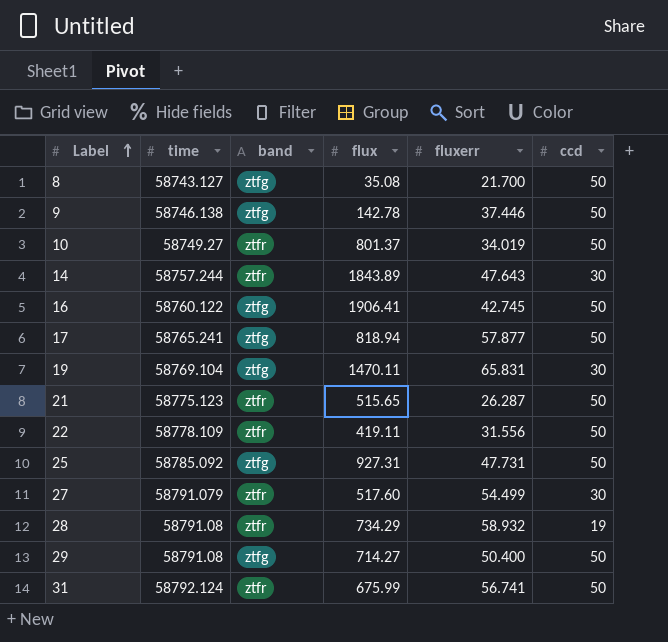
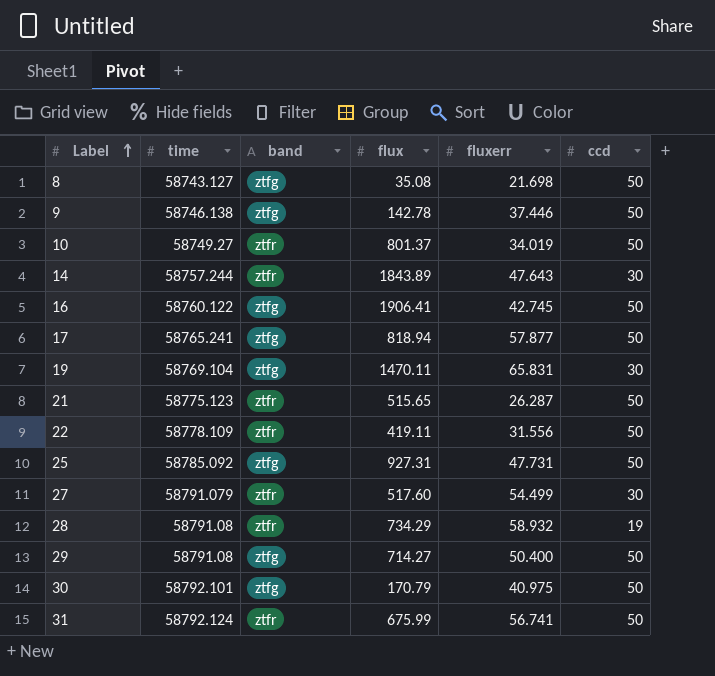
8 | fluxerr: 21.700 -> 21.698
row 30: none -> 58792.101 | ztfg | 170.79 | 40.975 | 50

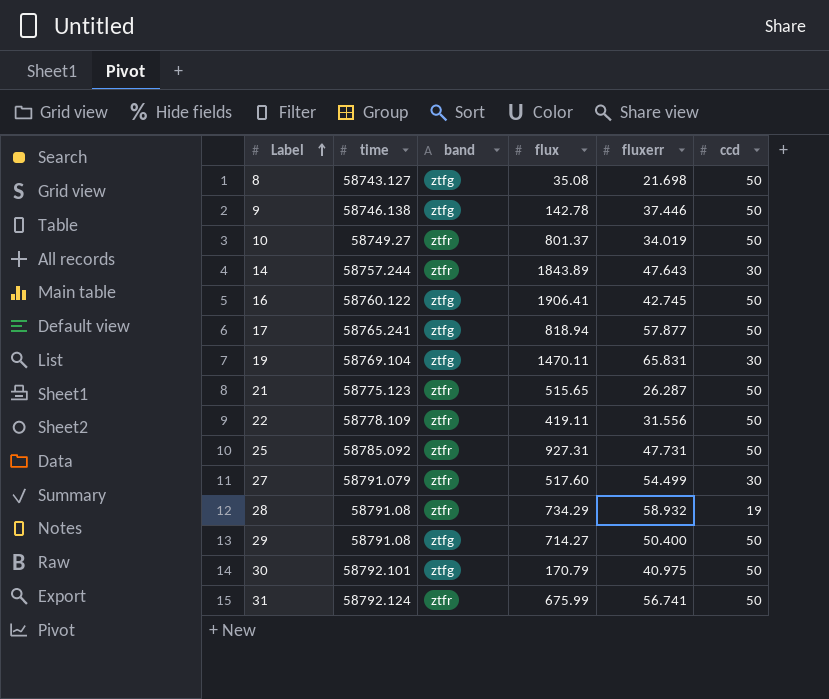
25 | band: ztfg -> ztfr

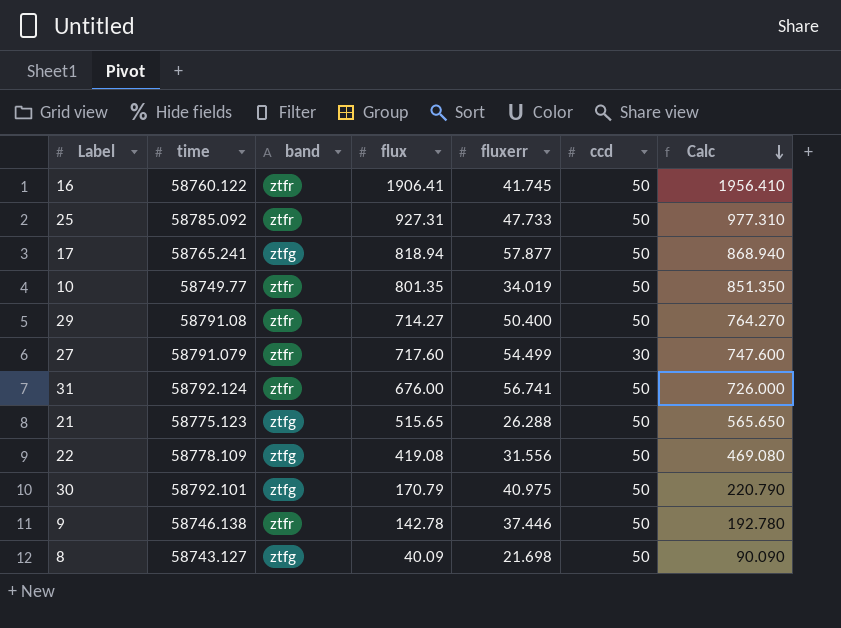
row order: Label ascending -> Calc descending
column Calc | formula: none -> [flux] + [ccd]
row 14: 58757.244 | ztfr | 1843.89 | 47.643 | 30 -> none
row 19: 58769.104 | ztfg | 1470.11 | 65.831 | 30 -> none
row 28: 58791.08 | ztfr | 734.29 | 58.932 | 19 -> none
16 | band: ztfg -> ztfr
16 | fluxerr: 42.745 -> 41.745
25 | fluxerr: 47.731 -> 47.733
10 | time: 58749.27 -> 58749.77
10 | flux: 801.37 -> 801.35
29 | band: ztfg -> ztfr
27 | flux: 517.60 -> 717.60
31 | flux: 675.99 -> 676.00
21 | band: ztfr -> ztfg
21 | fluxerr: 26.287 -> 26.288
22 | band: ztfr -> ztfg
22 | flux: 419.11 -> 419.08
9 | band: ztfg -> ztfr
8 | flux: 35.08 -> 40.09

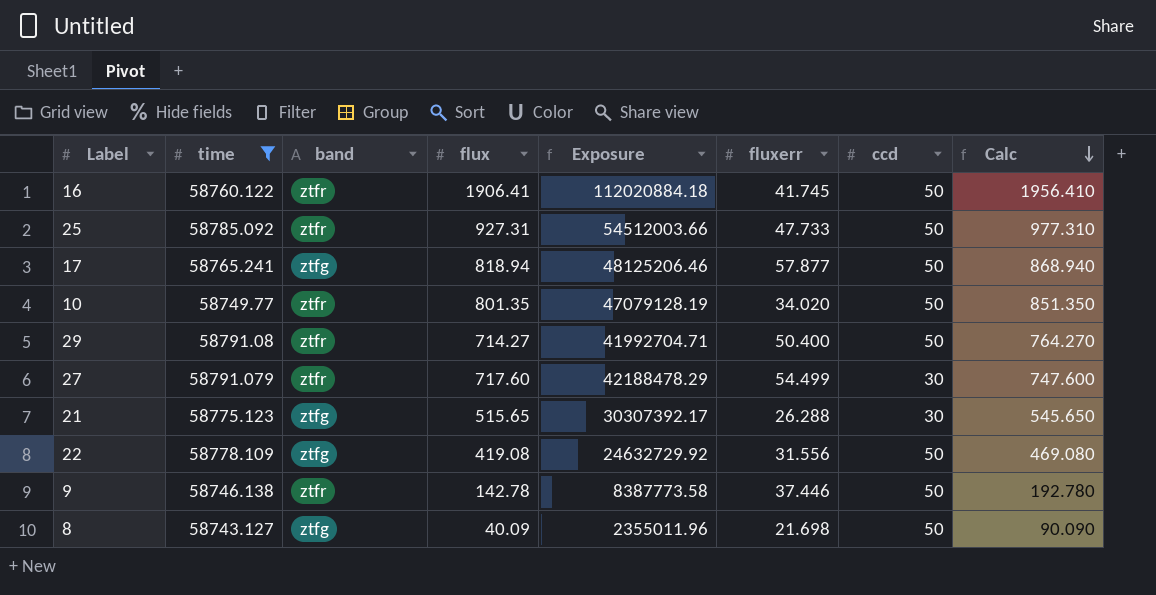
filter: none -> time <= 58791.08
column Exposure | formula: none -> [time] * [flux]
10 | fluxerr: 34.019 -> 34.020
21 | ccd: 50 -> 30
21 | Calc: 565.650 -> 545.650

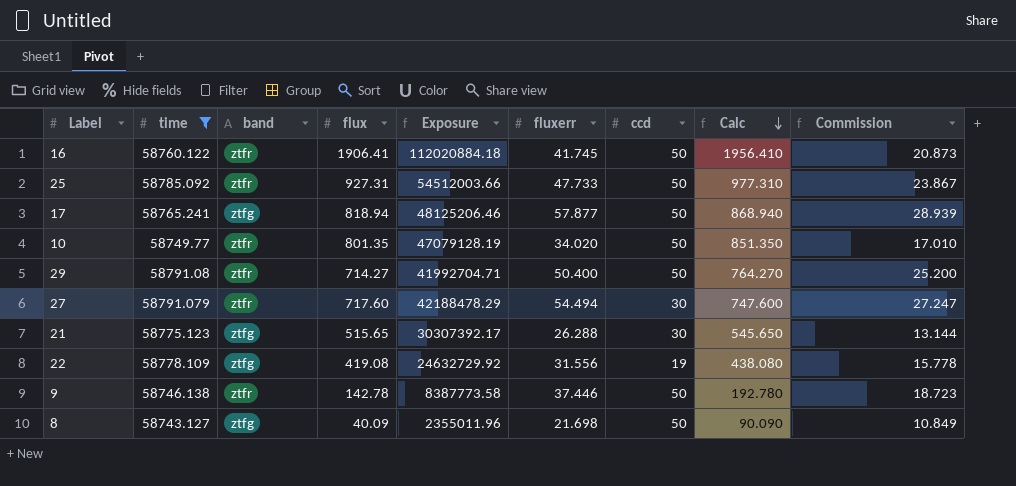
column Commission | formula: none -> [fluxerr] * 0.5
27 | fluxerr: 54.499 -> 54.494
22 | ccd: 50 -> 19
22 | Calc: 469.080 -> 438.080

